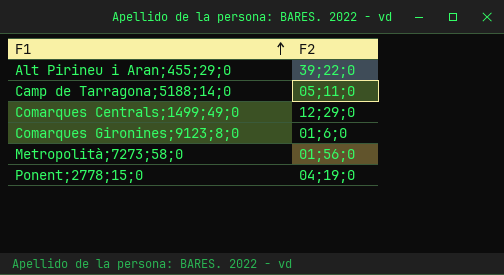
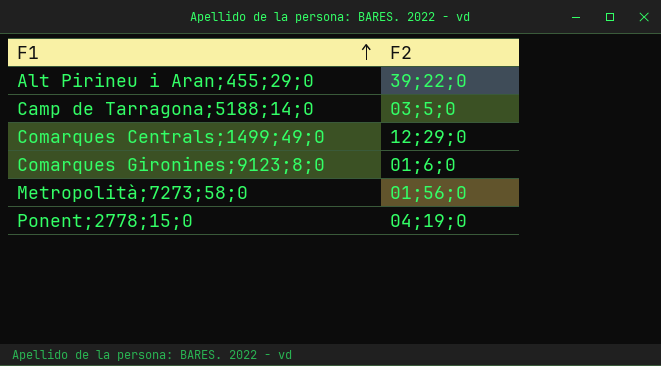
Camp de Tarragona;5188;14;0 | F2: 05;11;0 -> 03;5;0

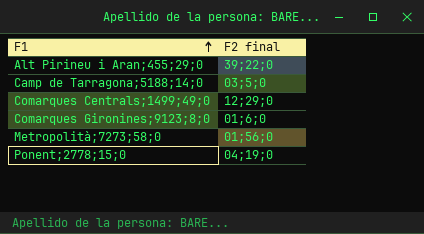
column name: F2 -> F2 final

